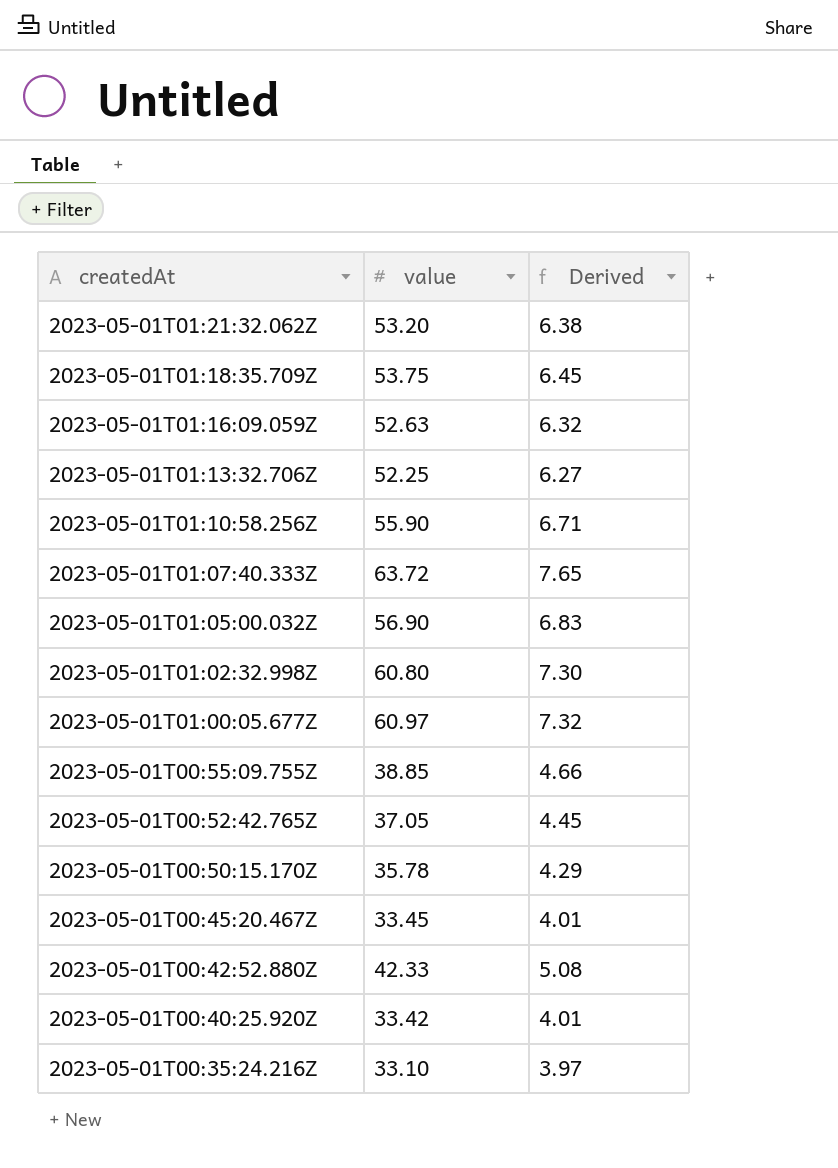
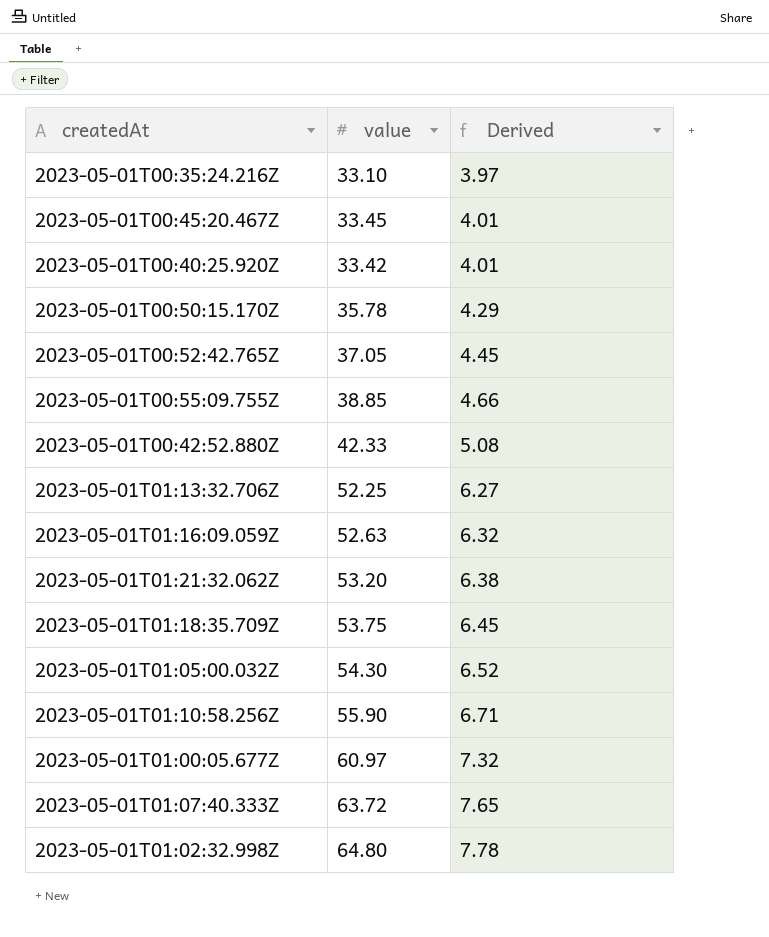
row order: createdAt descending -> Derived ascending
2023-05-01T01:05:00.032Z | value: 56.90 -> 54.30
2023-05-01T01:05:00.032Z | Derived: 6.83 -> 6.52
2023-05-01T01:02:32.998Z | value: 60.80 -> 64.80
2023-05-01T01:02:32.998Z | Derived: 7.30 -> 7.78

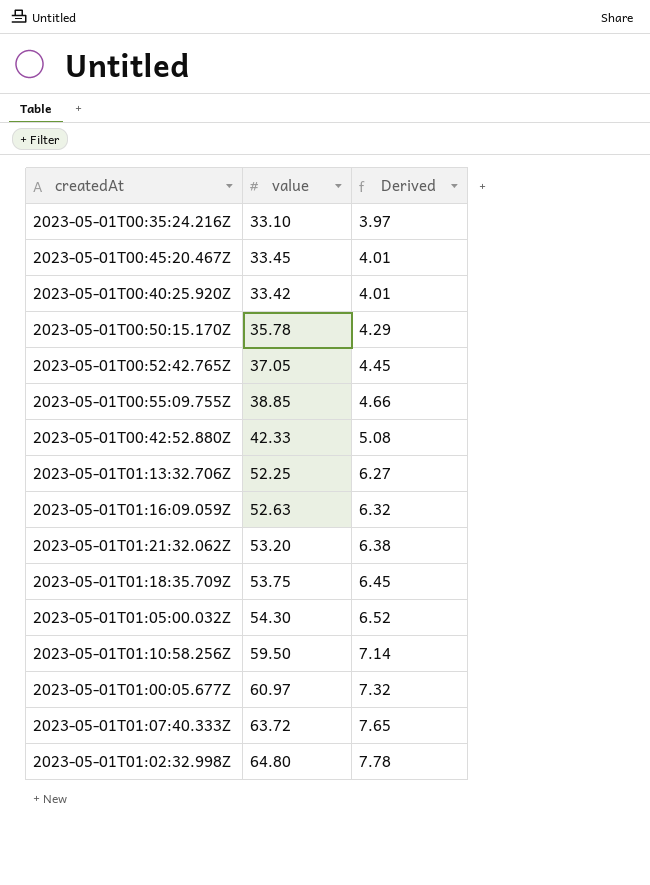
2023-05-01T01:10:58.256Z | value: 55.90 -> 59.50
2023-05-01T01:10:58.256Z | Derived: 6.71 -> 7.14

